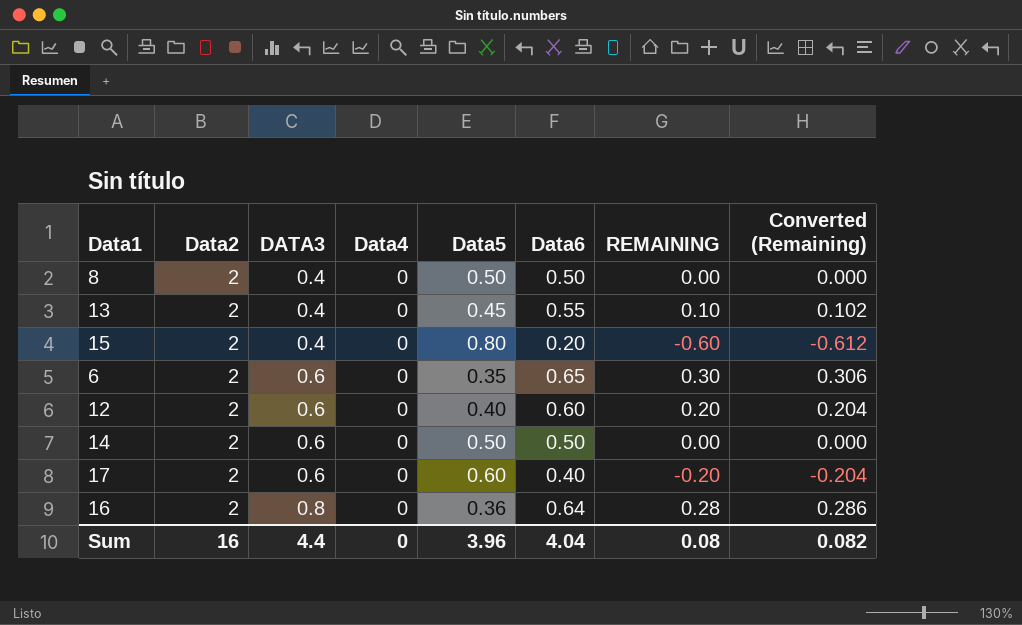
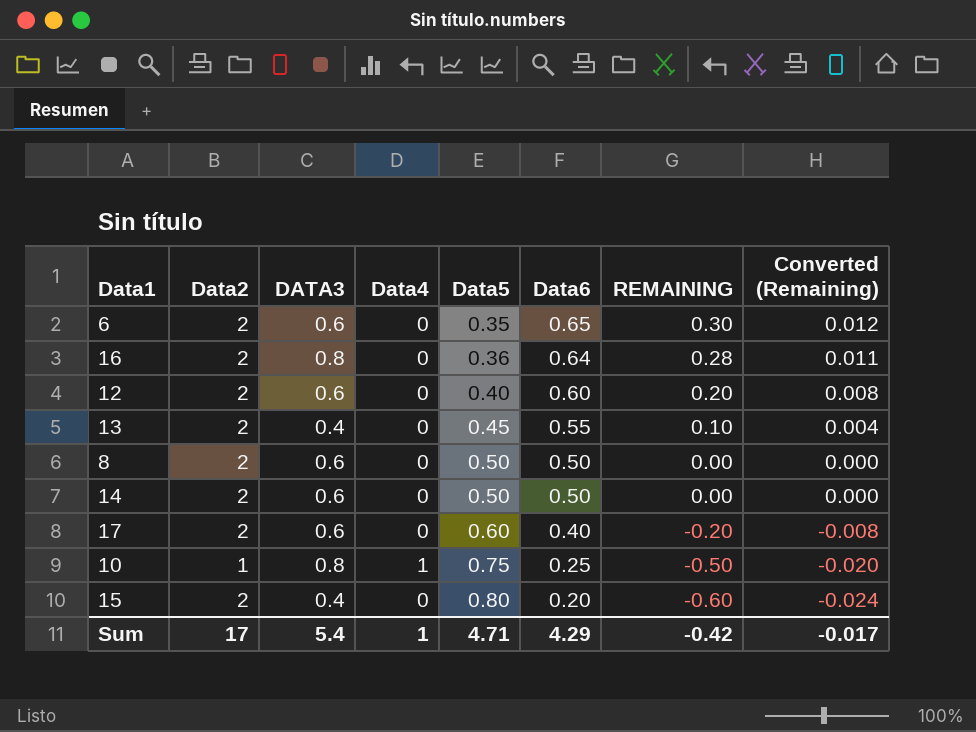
row order: DATA3 ascending -> Data5 ascending
column Converted (Remaining) | formula: [REMAINING] * 1.02 -> [REMAINING] * 0.04
8 | DATA3: 0.4 -> 0.6
row 10: none -> 1 | 0.8 | 1 | 0.75 | 0.25 | -0.50 | -0.020
Sum | Data2: 16 -> 17
Sum | DATA3: 4.4 -> 5.4
Sum | Data4: 0 -> 1
Sum | Data5: 3.96 -> 4.71
Sum | Data6: 4.04 -> 4.29
Sum | REMAINING: 0.08 -> -0.42
Sum | Converted (Remaining): 0.082 -> -0.017

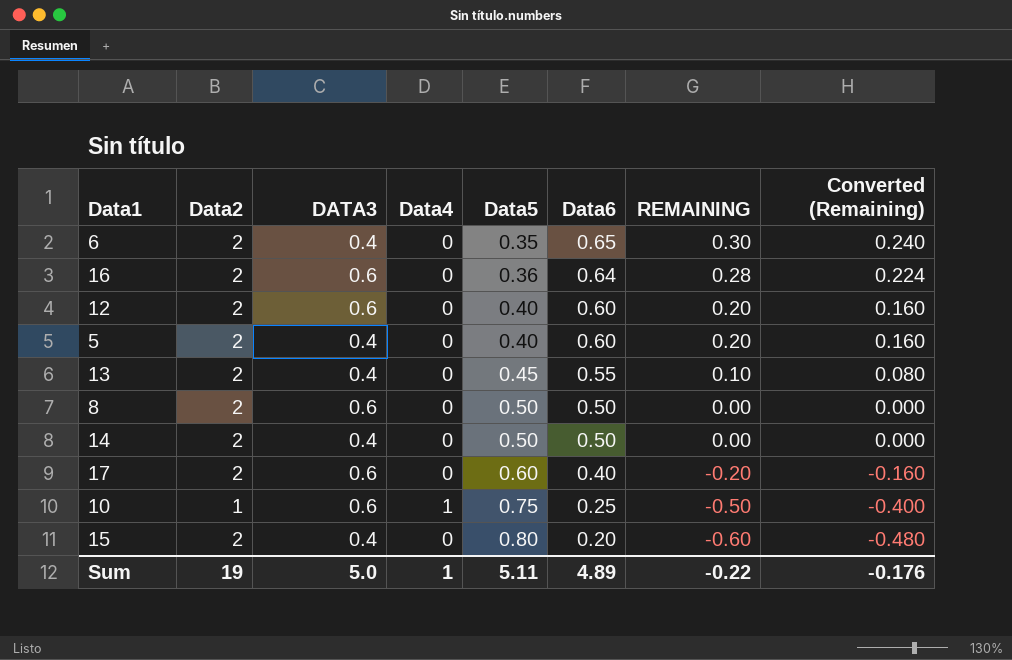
column Converted (Remaining) | formula: [REMAINING] * 0.04 -> [REMAINING] * 0.8
6 | DATA3: 0.6 -> 0.4
16 | DATA3: 0.8 -> 0.6
row 5: none -> 2 | 0.4 | 0 | 0.40 | 0.60 | 0.20 | 0.160
14 | DATA3: 0.6 -> 0.4
10 | DATA3: 0.8 -> 0.6
Sum | Data2: 17 -> 19
Sum | DATA3: 5.4 -> 5.0
Sum | Data5: 4.71 -> 5.11
Sum | Data6: 4.29 -> 4.89
Sum | REMAINING: -0.42 -> -0.22
Sum | Converted (Remaining): -0.017 -> -0.176

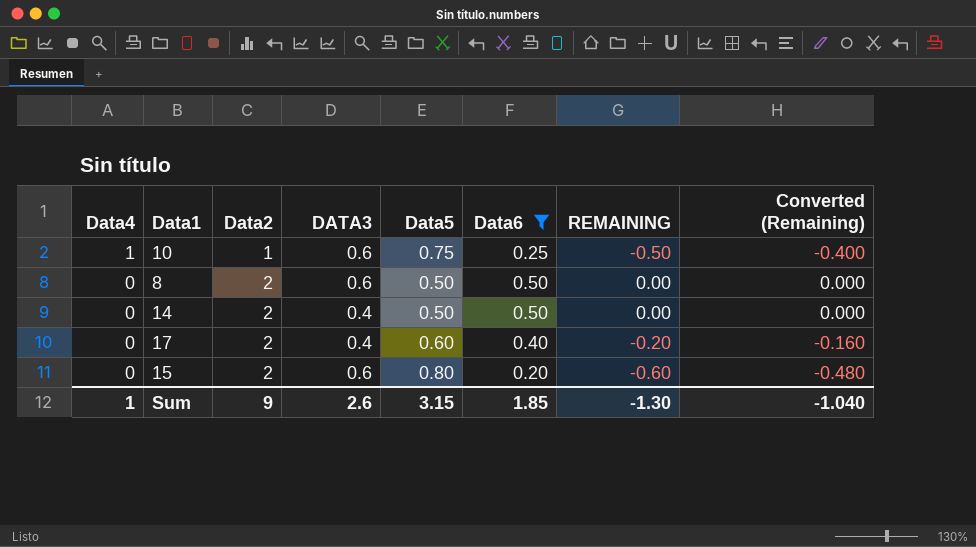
filter: none -> Data6 <= 0.50
row order: Data5 ascending -> Data4 descending
column Data4 | position: 4 -> 1
17 | DATA3: 0.6 -> 0.4
15 | DATA3: 0.4 -> 0.6
Sum | Data2: 19 -> 9
Sum | DATA3: 5.0 -> 2.6
Sum | Data5: 5.11 -> 3.15
Sum | Data6: 4.89 -> 1.85
Sum | REMAINING: -0.22 -> -1.30
Sum | Converted (Remaining): -0.176 -> -1.040

